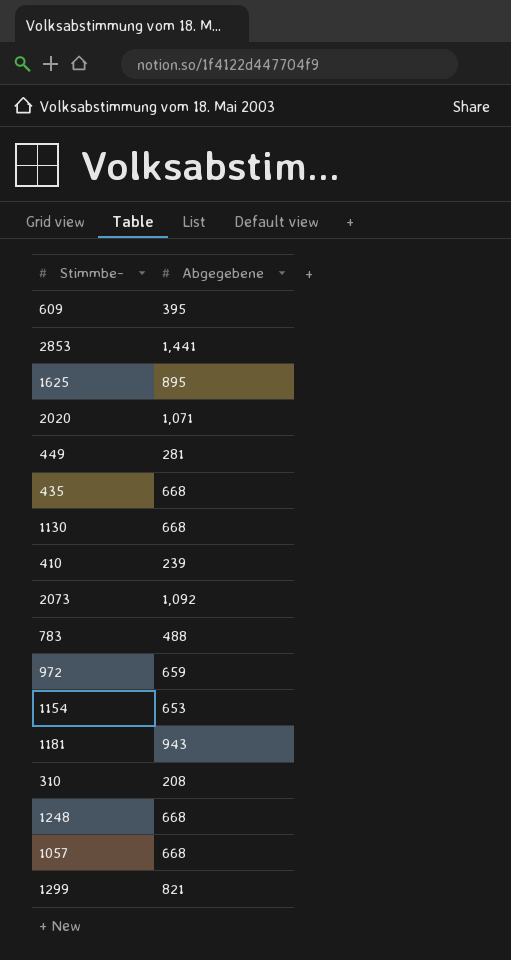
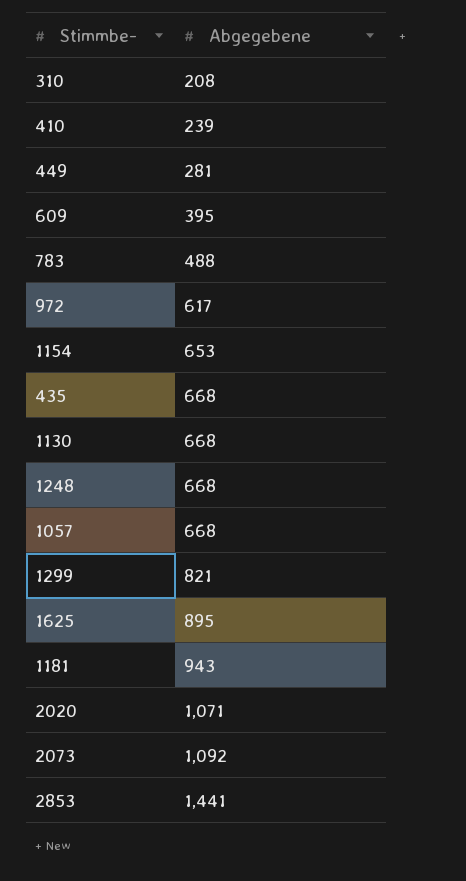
row order: none -> Abgegebene ascending
972 | Abgegebene: 659 -> 617

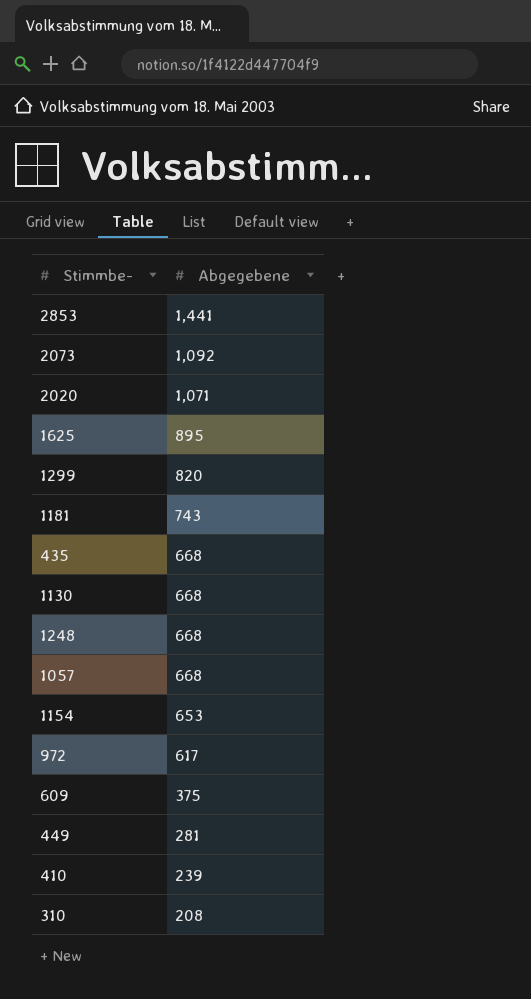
row order: Abgegebene ascending -> Abgegebene descending
row 783: 488 -> none
1299 | Abgegebene: 821 -> 820
1181 | Abgegebene: 943 -> 743
609 | Abgegebene: 395 -> 375

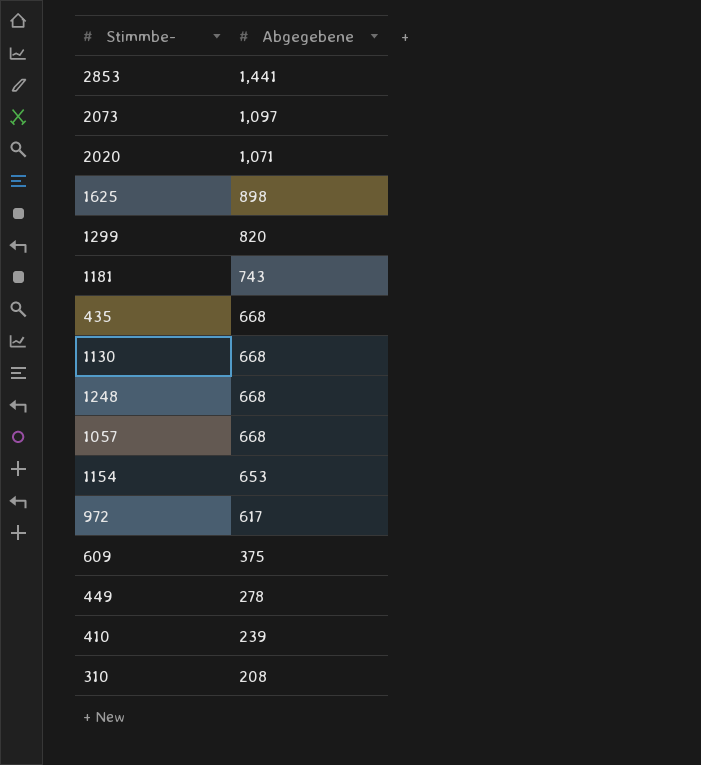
2073 | Abgegebene: 1,092 -> 1,097
1625 | Abgegebene: 895 -> 898
449 | Abgegebene: 281 -> 278

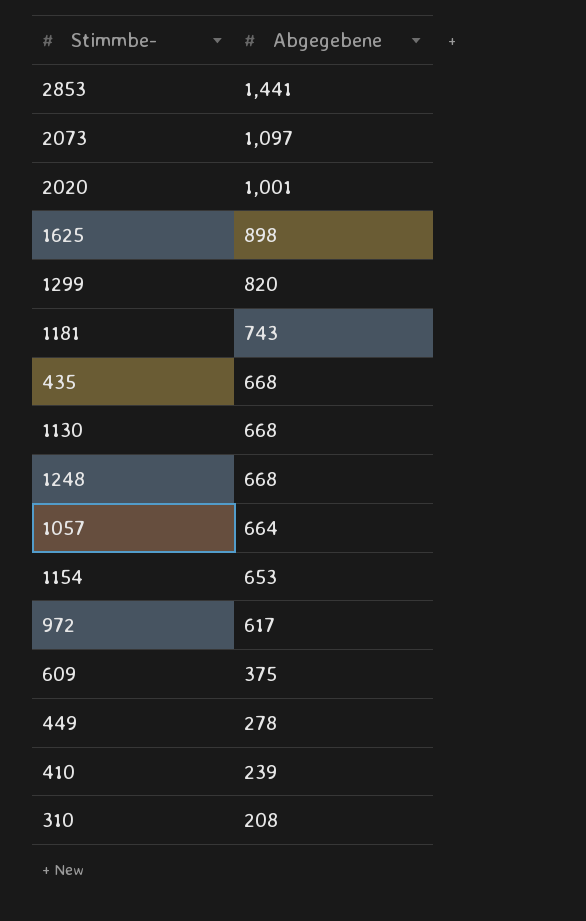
2020 | Abgegebene: 1,071 -> 1,001
1057 | Abgegebene: 668 -> 664

